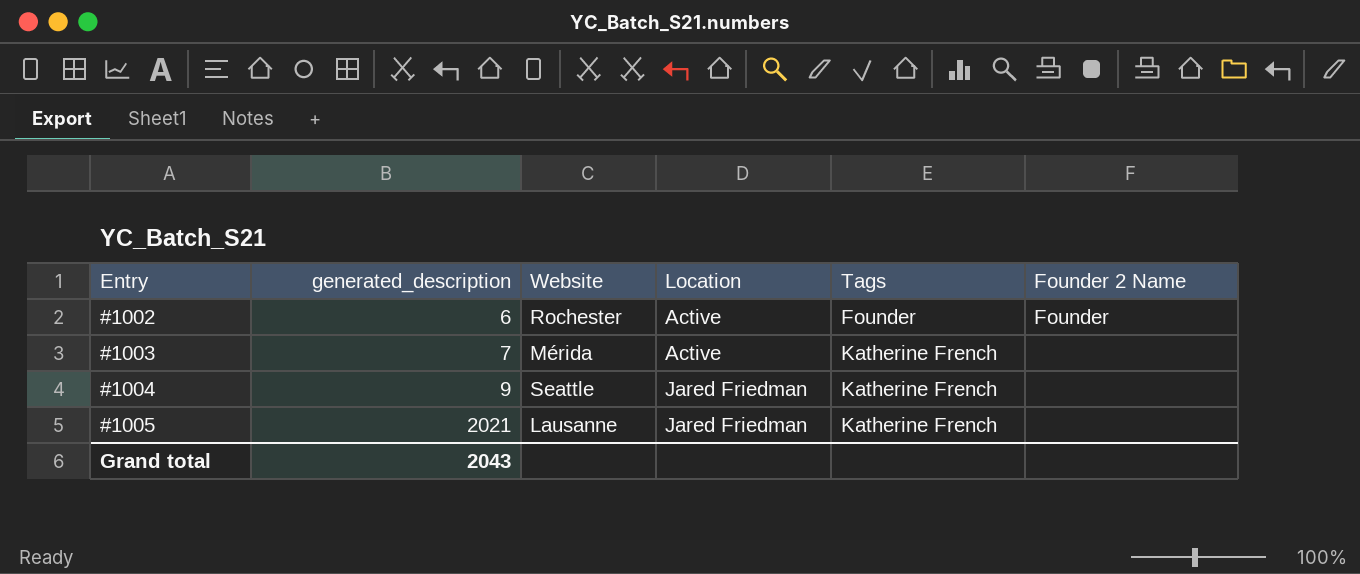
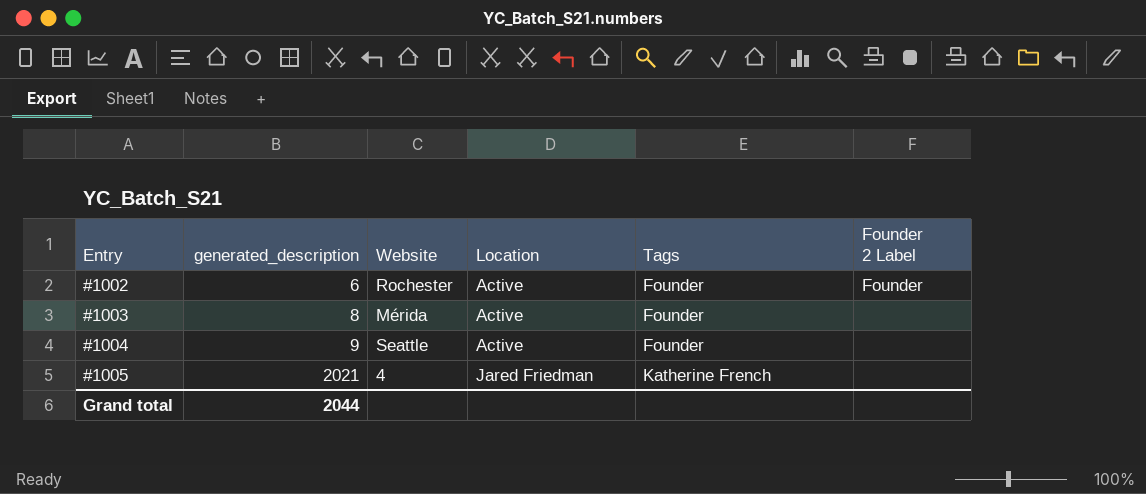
column name: Founder 2 Name -> Founder 2 Label
#1003 | generated_description: 7 -> 8
#1003 | Tags: Katherine French -> Founder
#1004 | Location: Jared Friedman -> Active
#1004 | Tags: Katherine French -> Founder
#1005 | Website: Lausanne -> 4
Grand total | generated_description: 2043 -> 2044

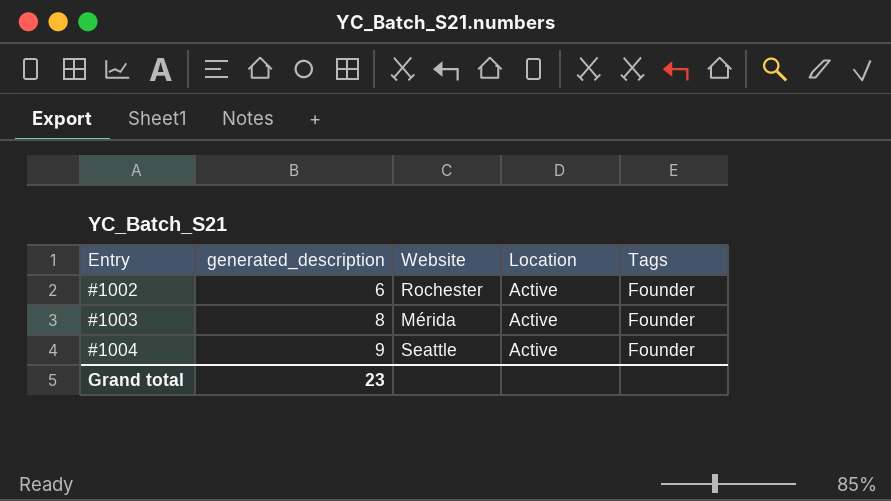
column Founder 2 Label | position: 6 -> none
row #1005: 2021 | 4 | Jared Friedman | Katherine French | none -> none
Grand total | generated_description: 2044 -> 23

